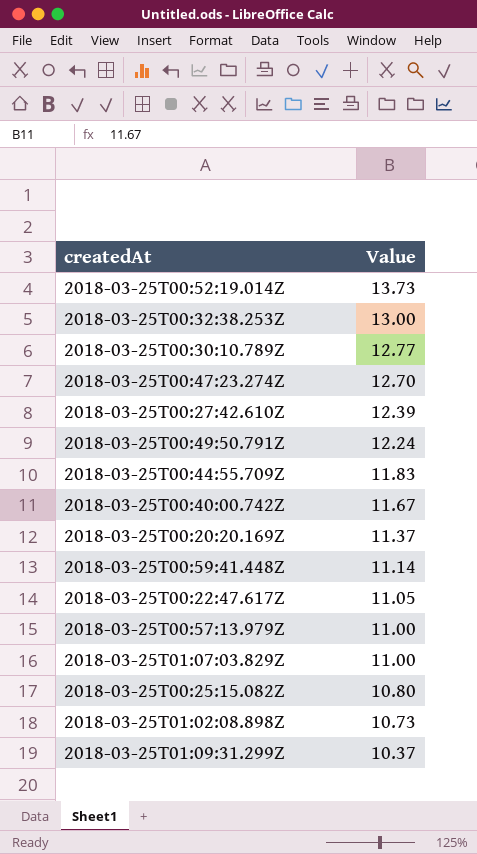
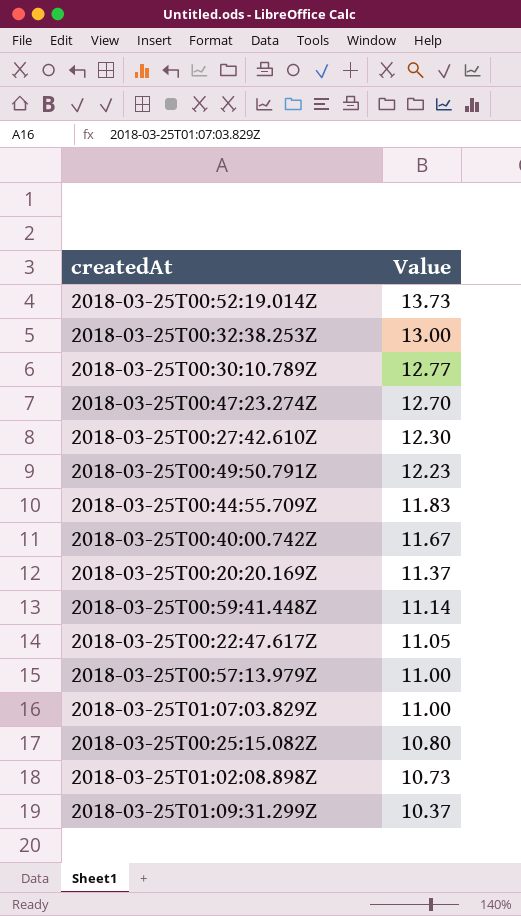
2018-03-25T00:27:42.610Z | Value: 12.39 -> 12.30
2018-03-25T00:49:50.791Z | Value: 12.24 -> 12.23

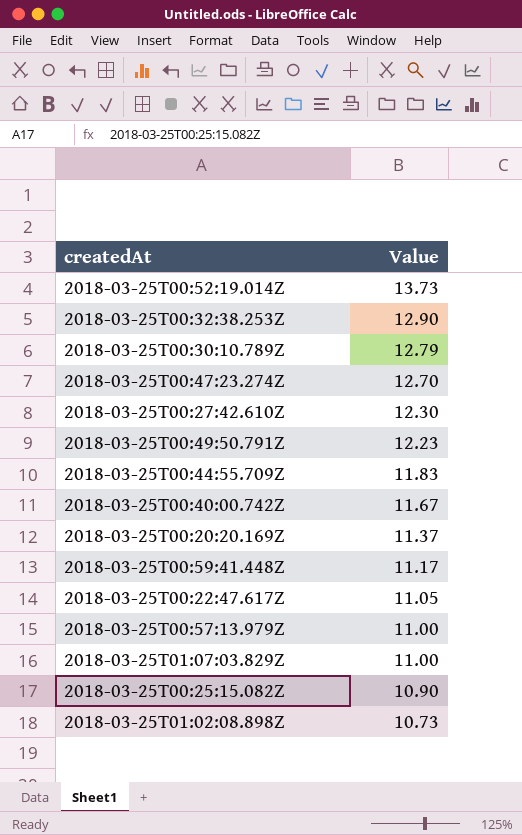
row 2018-03-25T01:09:31.299Z: 10.37 -> none
2018-03-25T00:32:38.253Z | Value: 13.00 -> 12.90
2018-03-25T00:30:10.789Z | Value: 12.77 -> 12.79
2018-03-25T00:59:41.448Z | Value: 11.14 -> 11.17
2018-03-25T00:25:15.082Z | Value: 10.80 -> 10.90

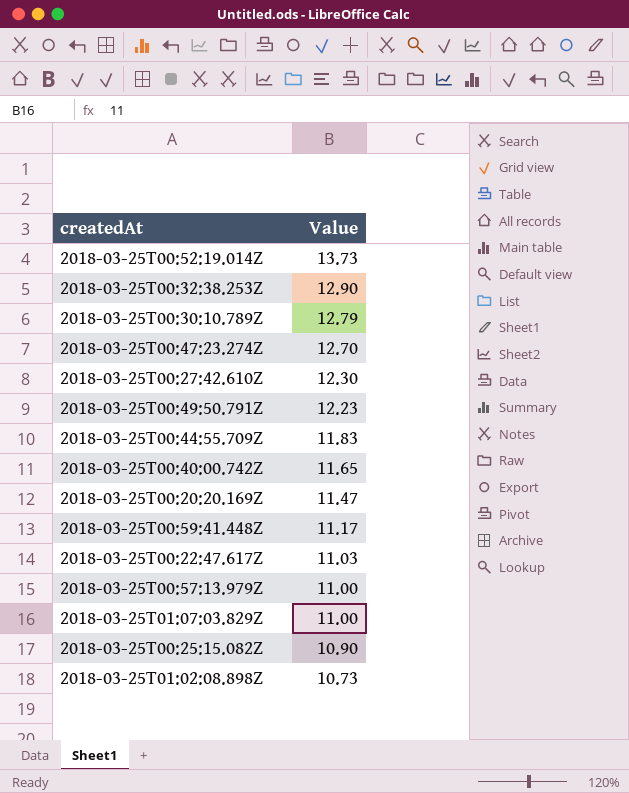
2018-03-25T00:40:00.742Z | Value: 11.67 -> 11.65
2018-03-25T00:20:20.169Z | Value: 11.37 -> 11.47
2018-03-25T00:22:47.617Z | Value: 11.05 -> 11.03

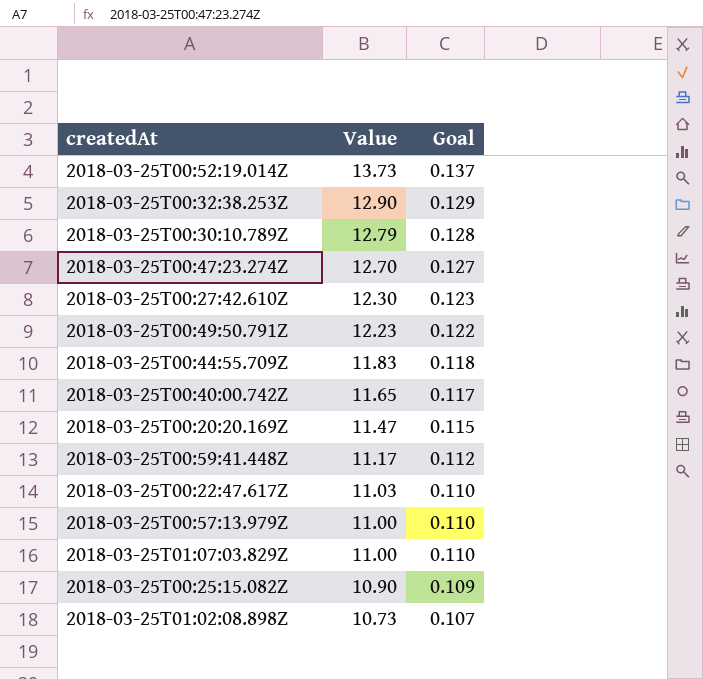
column Goal | formula: none -> [Value] * 0.01

